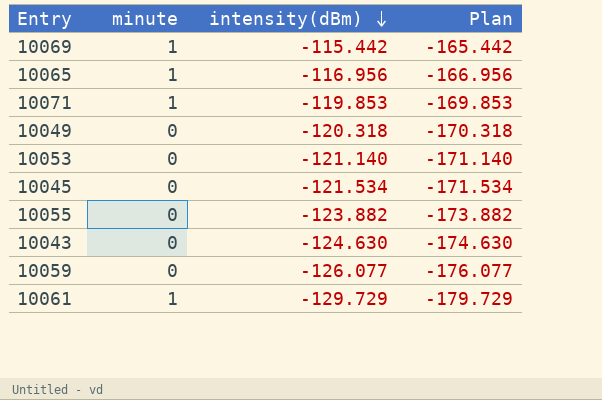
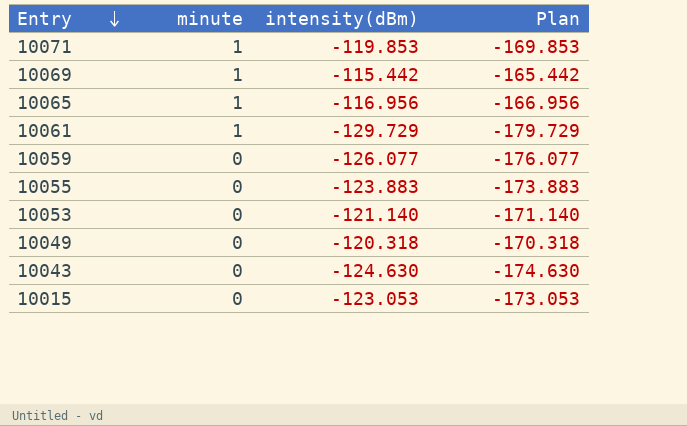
row order: intensity(dBm) descending -> Entry descending
row 10045: 0 | -121.534 | -171.534 -> none
10055 | intensity(dBm): -123.882 -> -123.883
10055 | Plan: -173.882 -> -173.883
row 10015: none -> 0 | -123.053 | -173.053

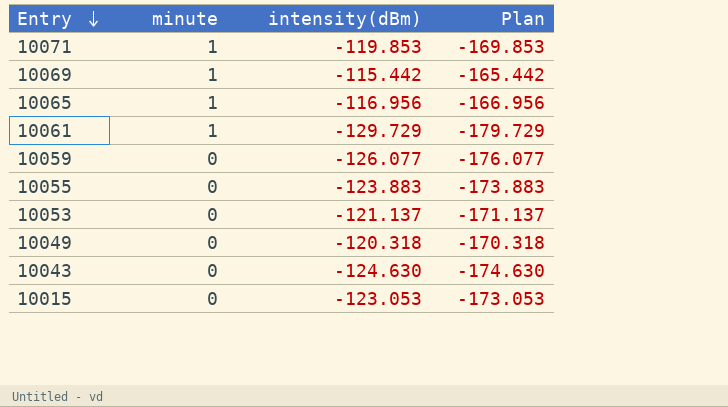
10053 | intensity(dBm): -121.140 -> -121.137
10053 | Plan: -171.140 -> -171.137

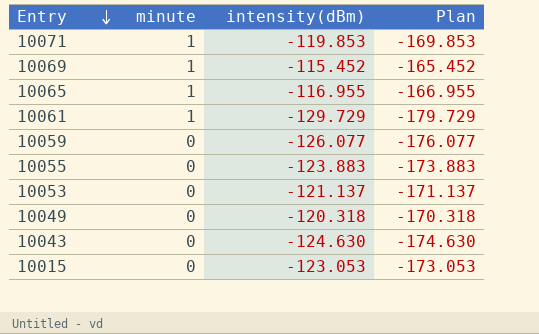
10069 | intensity(dBm): -115.442 -> -115.452
10069 | Plan: -165.442 -> -165.452
10065 | intensity(dBm): -116.956 -> -116.955
10065 | Plan: -166.956 -> -166.955

